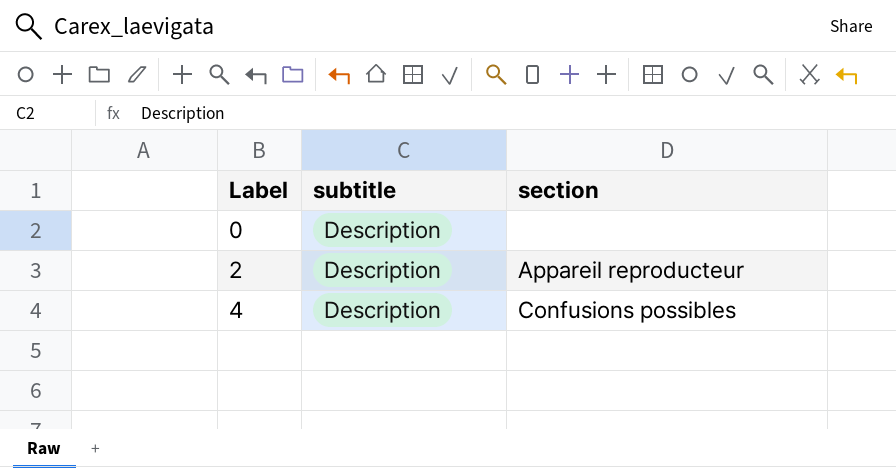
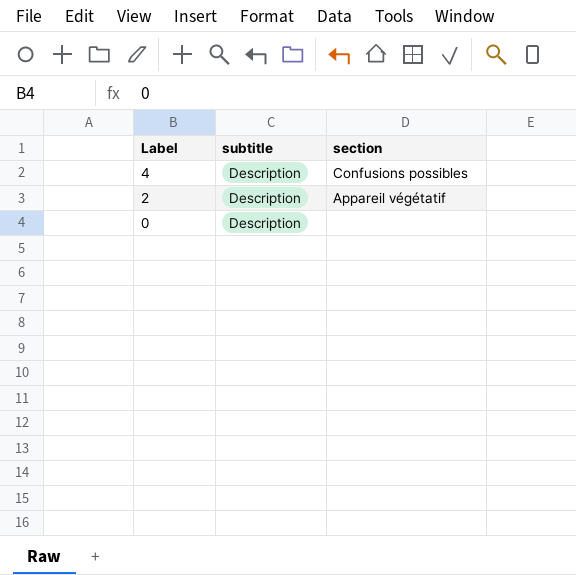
row order: Label ascending -> Label descending
2 | section: Appareil reproducteur -> Appareil végétatif

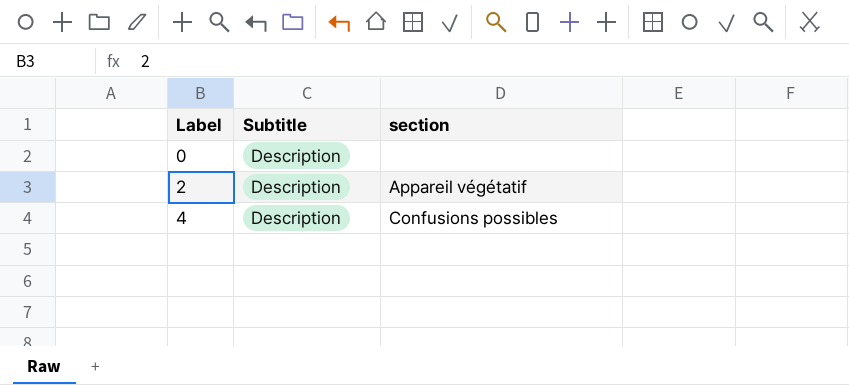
row order: Label descending -> Label ascending
column name: subtitle -> Subtitle

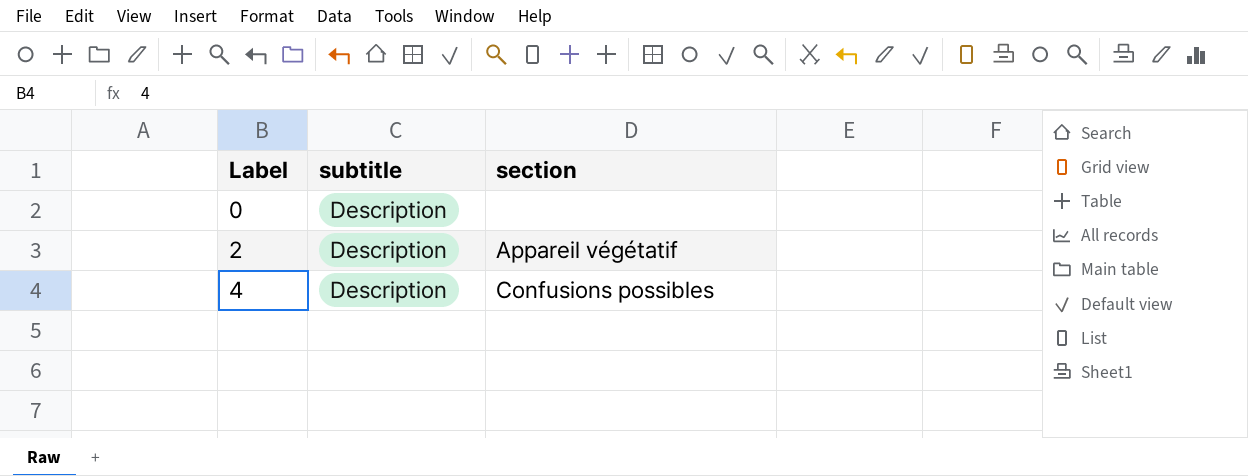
column name: Subtitle -> subtitle

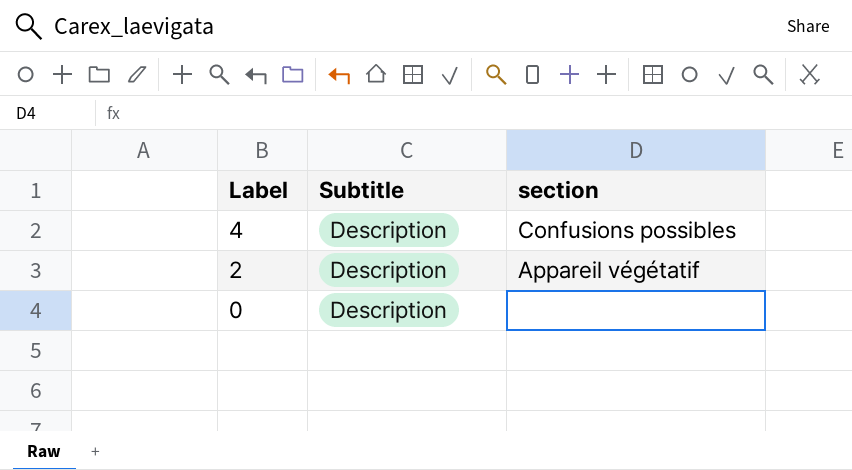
row order: Label ascending -> Label descending
column name: subtitle -> Subtitle

